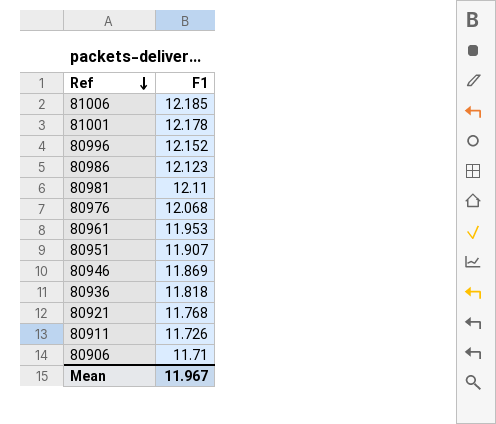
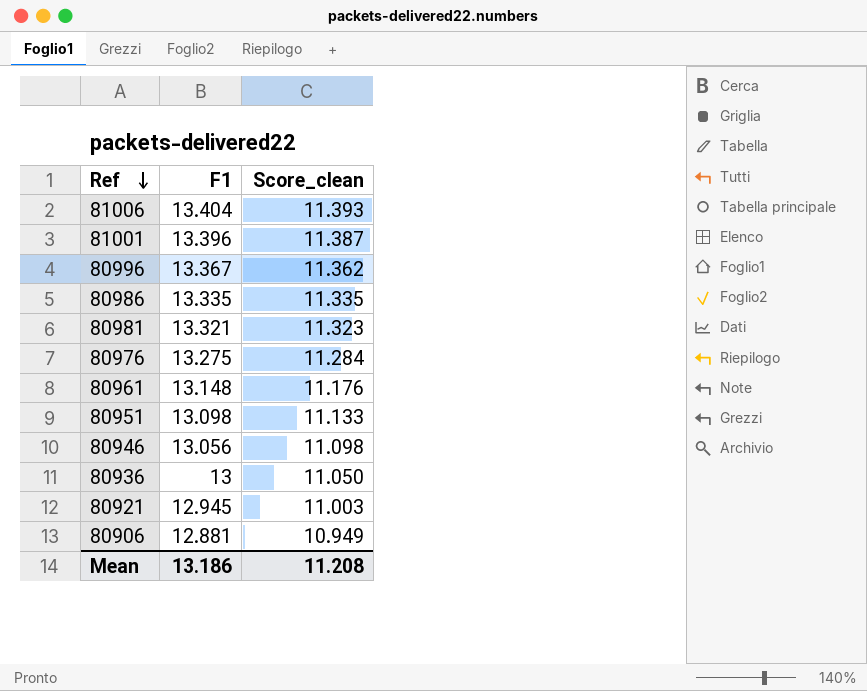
column Score_clean | formula: none -> [F1] * 0.85
row 80911: 11.726 -> none
81006 | F1: 12.185 -> 13.404
81001 | F1: 12.178 -> 13.396
80996 | F1: 12.152 -> 13.367
80986 | F1: 12.123 -> 13.335
80981 | F1: 12.11 -> 13.321
80976 | F1: 12.068 -> 13.275
80961 | F1: 11.953 -> 13.148
80951 | F1: 11.907 -> 13.098
80946 | F1: 11.869 -> 13.056
80936 | F1: 11.818 -> 13
80921 | F1: 11.768 -> 12.945
80906 | F1: 11.71 -> 12.881
Mean | F1: 11.967 -> 13.186

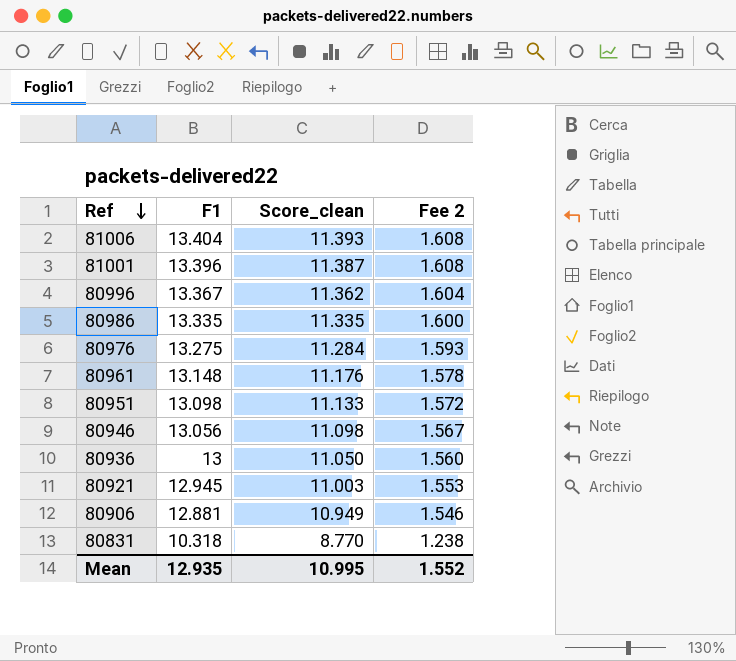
column Fee 2 | formula: none -> [F1] * 0.12
row 80981: 13.321 | 11.323 -> none
row 80831: none -> 10.318 | 8.770 | 1.238
Mean | F1: 13.186 -> 12.935
Mean | Score_clean: 11.208 -> 10.995

